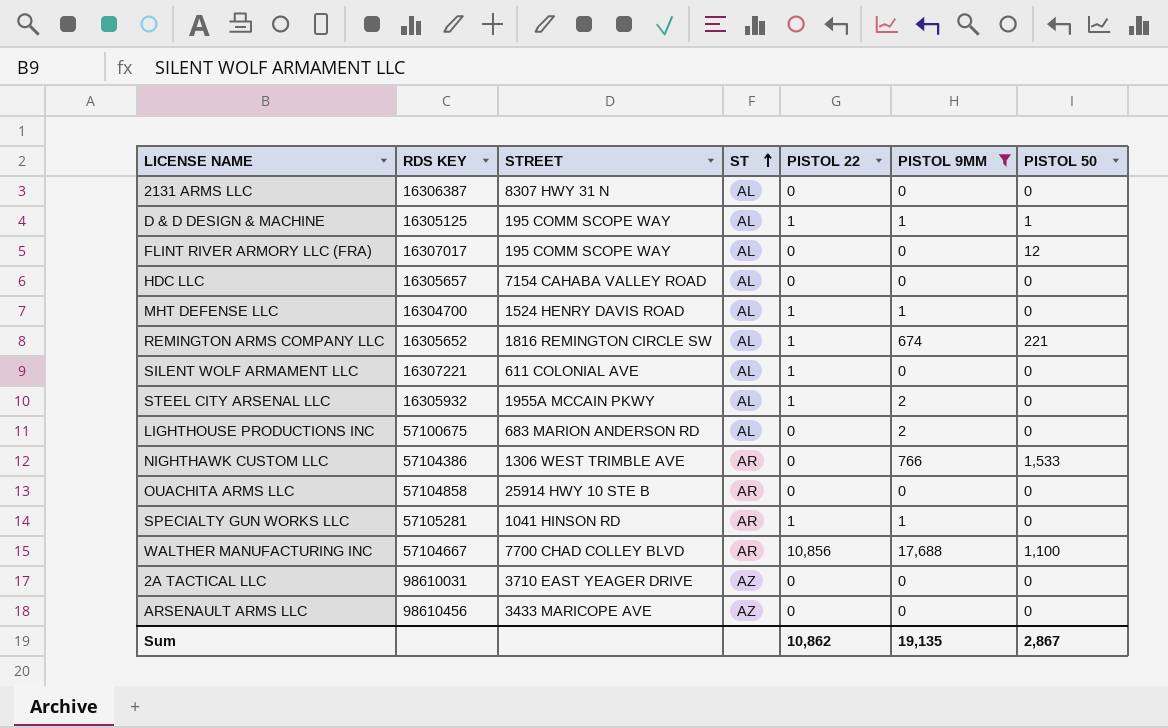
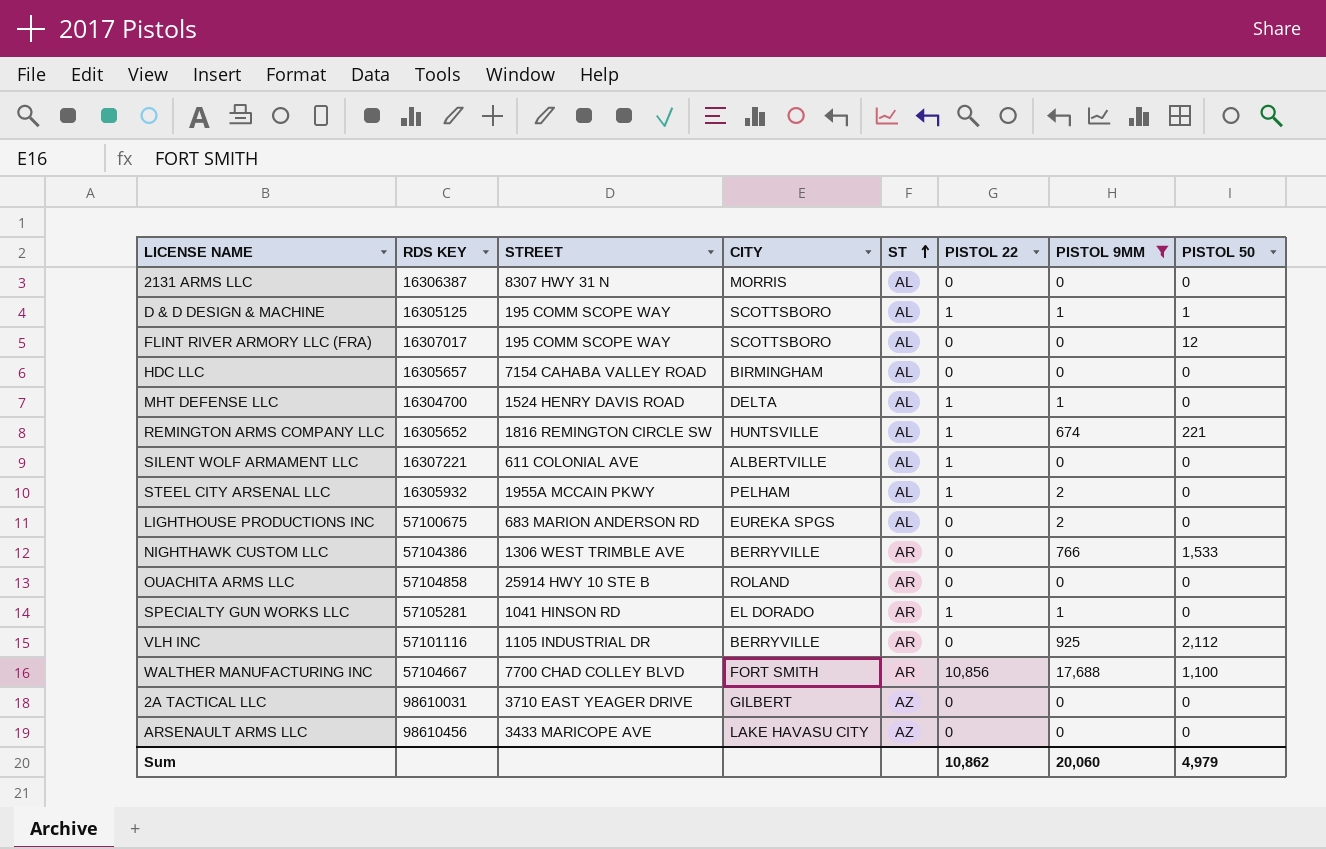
column CITY | position: none -> 4
row VLH INC: none -> 57101116 | 1105 INDUSTRIAL DR | BERRYVILLE | AR | 0 | 925 | 2,112
Sum | PISTOL 9MM: 19,135 -> 20,060
Sum | PISTOL 50: 2,867 -> 4,979

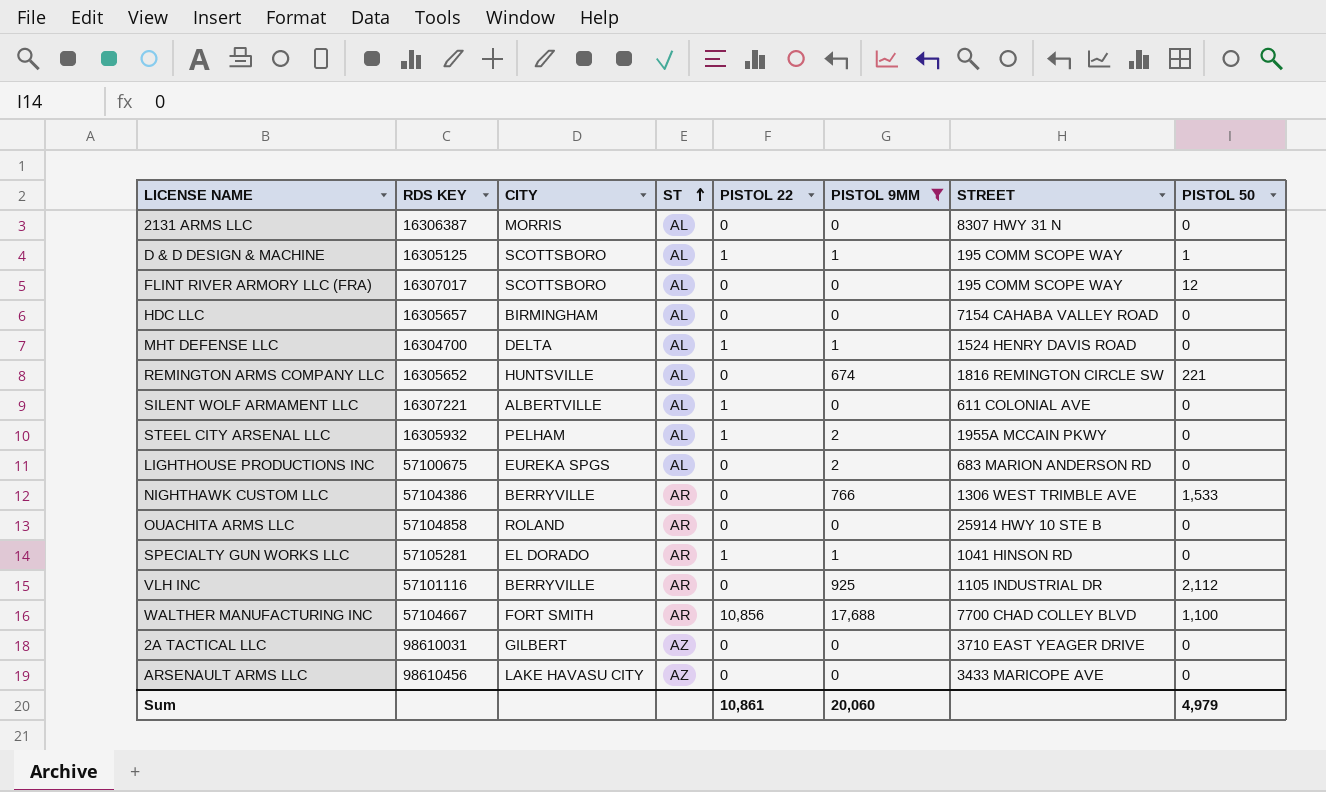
column STREET | position: 3 -> 7
REMINGTON ARMS COMPANY LLC | PISTOL 22: 1 -> 0
Sum | PISTOL 22: 10,862 -> 10,861

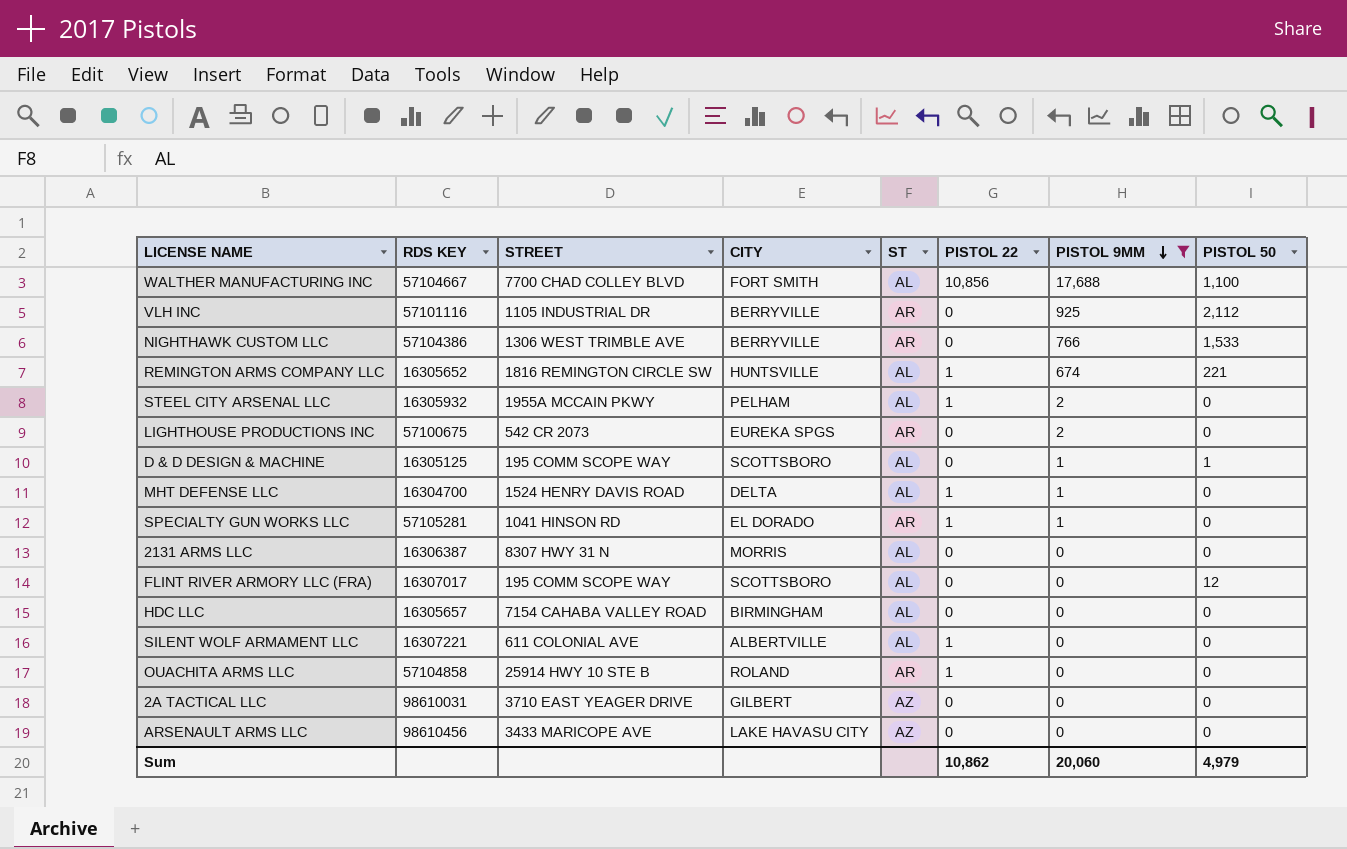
row order: ST ascending -> PISTOL 9MM descending
column STREET | position: 7 -> 3
WALTHER MANUFACTURING INC | ST: AR -> AL
REMINGTON ARMS COMPANY LLC | PISTOL 22: 0 -> 1
LIGHTHOUSE PRODUCTIONS INC | STREET: 683 MARION ANDERSON RD -> 542 CR 2073
LIGHTHOUSE PRODUCTIONS INC | ST: AL -> AR
D & D DESIGN & MACHINE | PISTOL 22: 1 -> 0
OUACHITA ARMS LLC | PISTOL 22: 0 -> 1
Sum | PISTOL 22: 10,861 -> 10,862

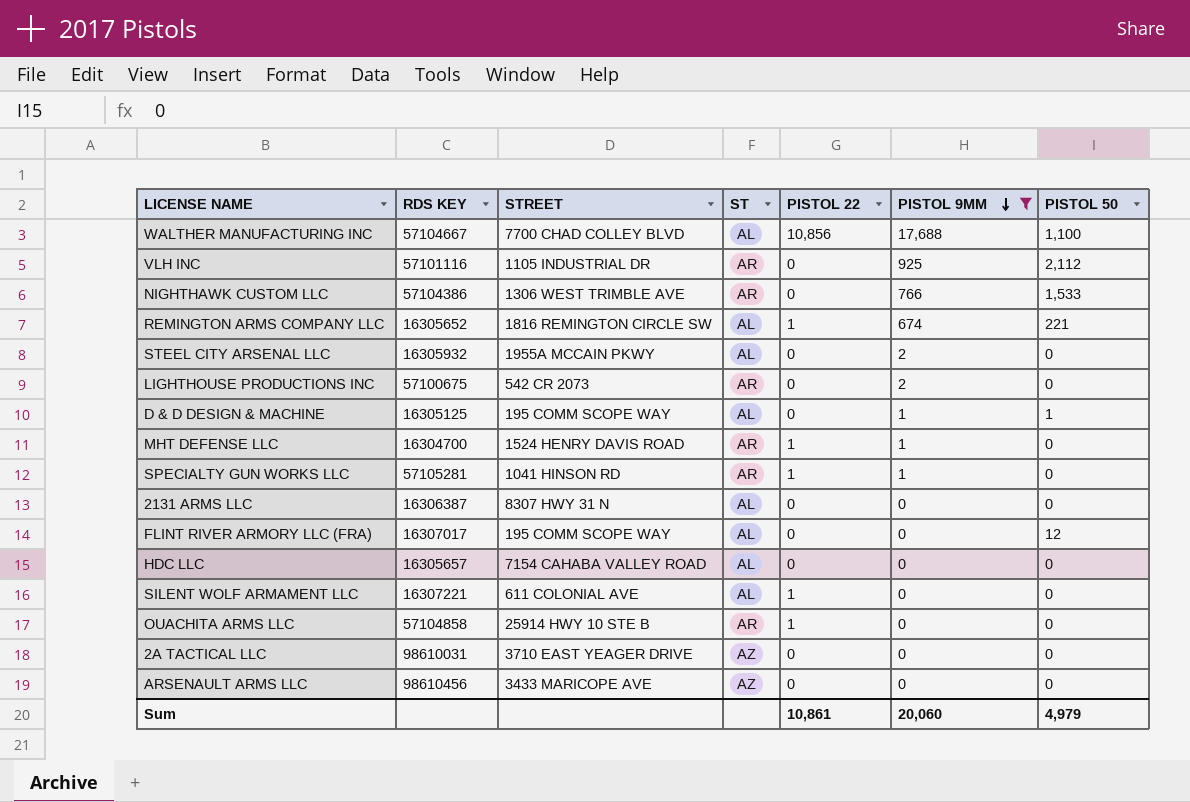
column CITY | position: 4 -> none
STEEL CITY ARSENAL LLC | PISTOL 22: 1 -> 0
MHT DEFENSE LLC | ST: AL -> AR
Sum | PISTOL 22: 10,862 -> 10,861

